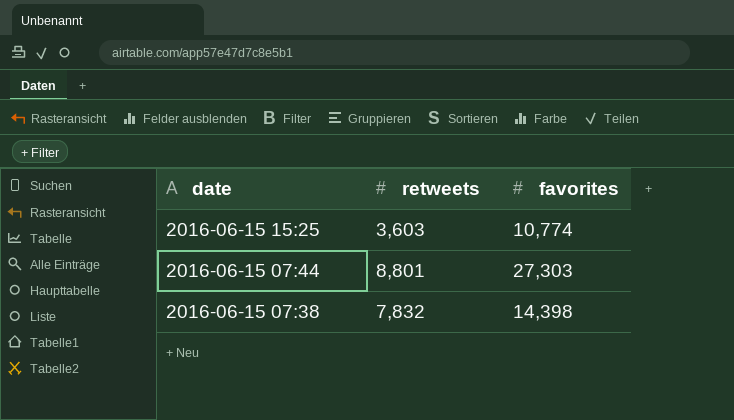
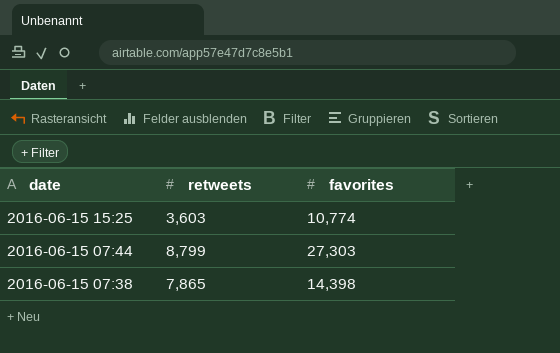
2016-06-15 07:44 | retweets: 8,801 -> 8,799
2016-06-15 07:38 | retweets: 7,832 -> 7,865

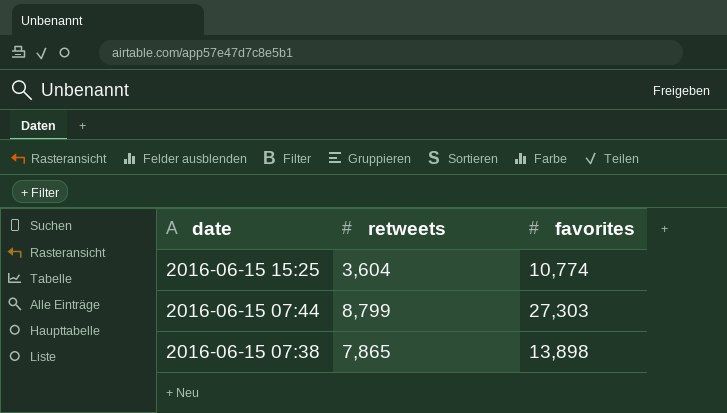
2016-06-15 15:25 | retweets: 3,603 -> 3,604
2016-06-15 07:38 | favorites: 14,398 -> 13,898

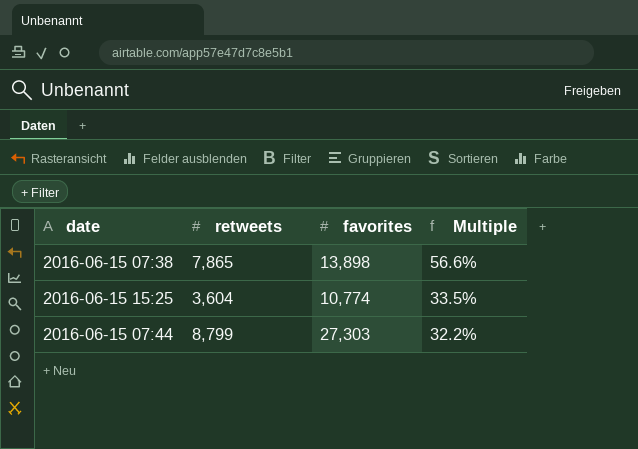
row order: date descending -> Multiple descending
column Multiple | formula: none -> [retweets] / [favorites]

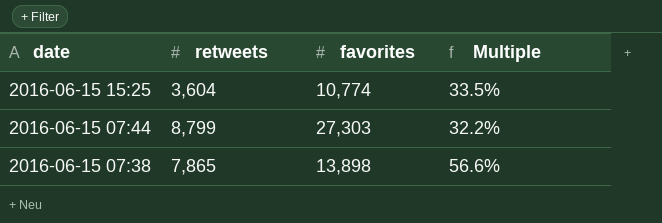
row order: Multiple descending -> date descending

